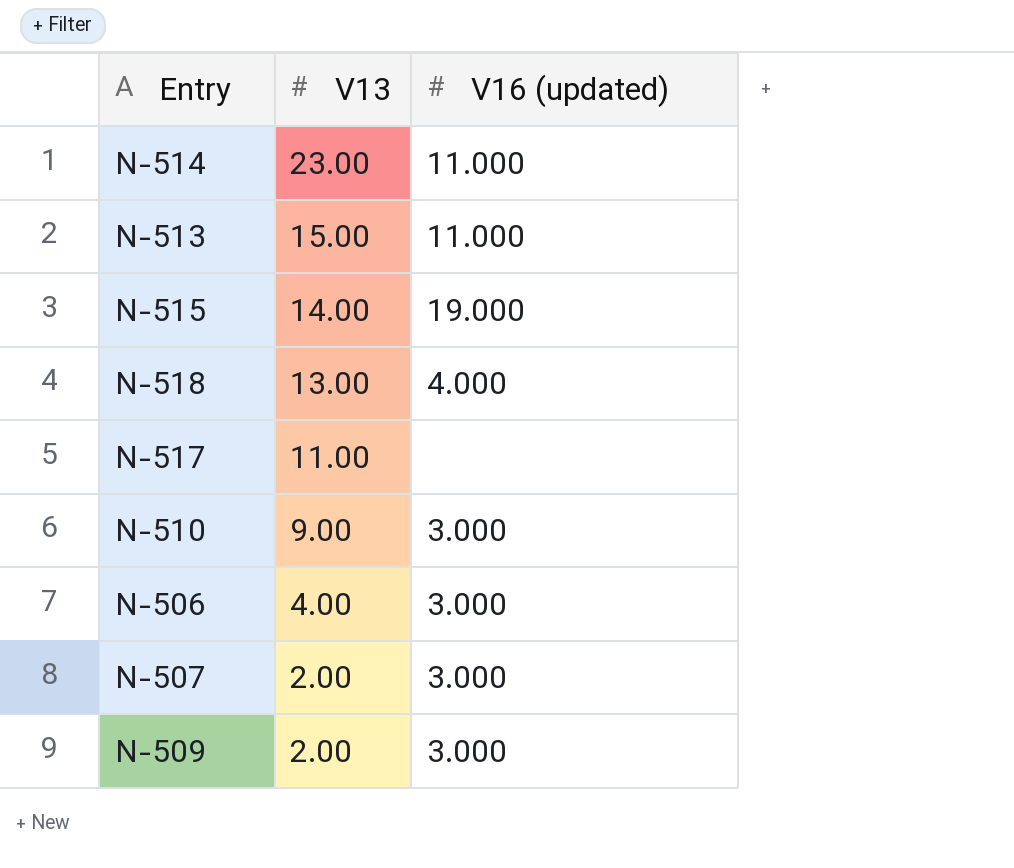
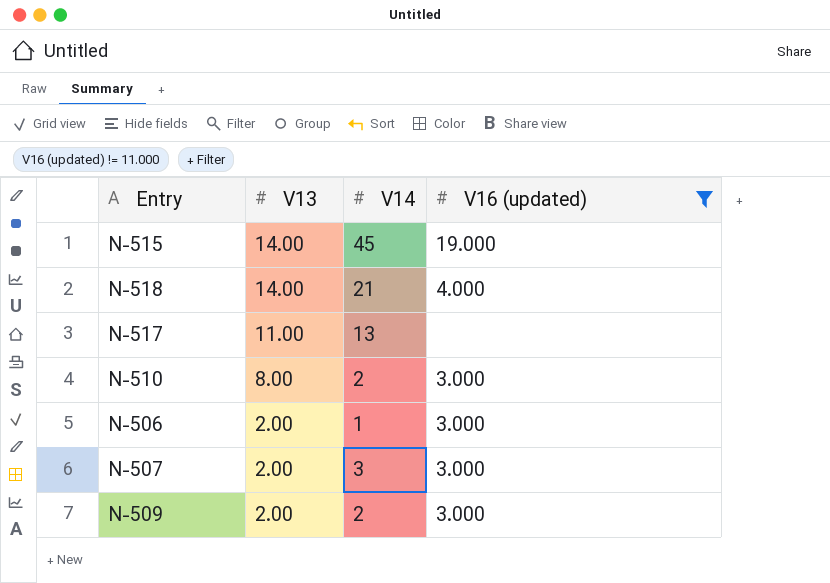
filter: none -> V16 (updated) != 11.000
column V14 | position: none -> 3
N-518 | V13: 13.00 -> 14.00
N-510 | V13: 9.00 -> 8.00
N-506 | V13: 4.00 -> 2.00

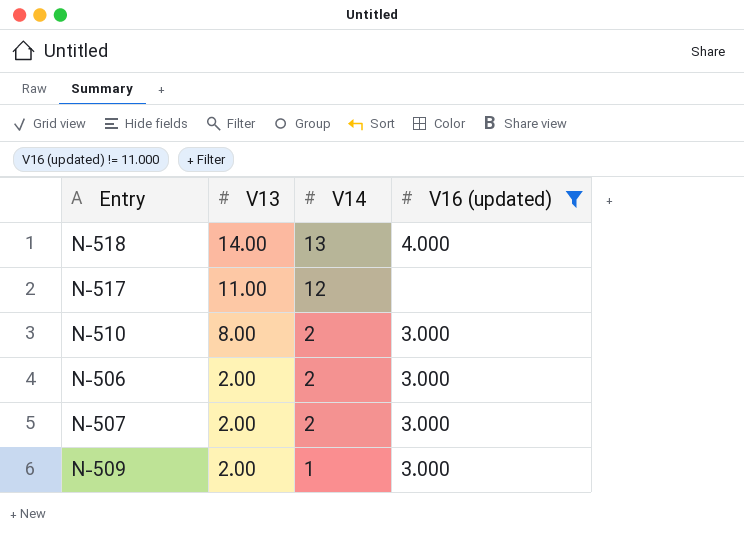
row N-515: 14.00 | 45 | 19.000 -> none
N-518 | V14: 21 -> 13
N-517 | V14: 13 -> 12
N-506 | V14: 1 -> 2
N-507 | V14: 3 -> 2
N-509 | V14: 2 -> 1

